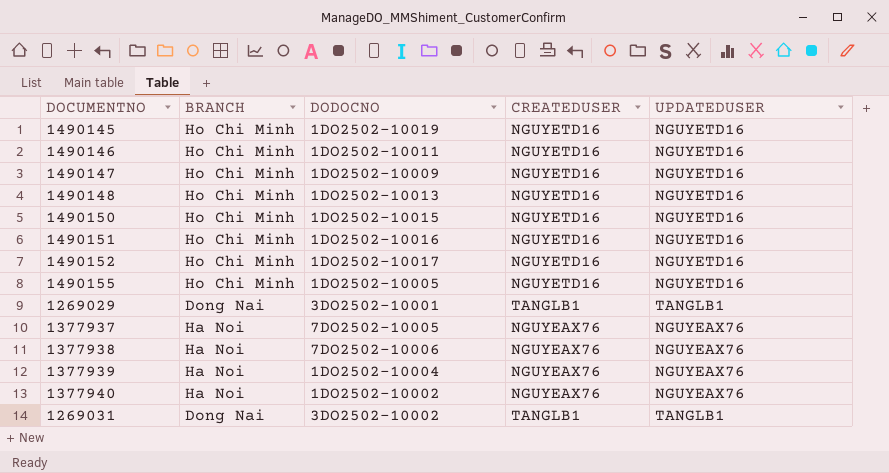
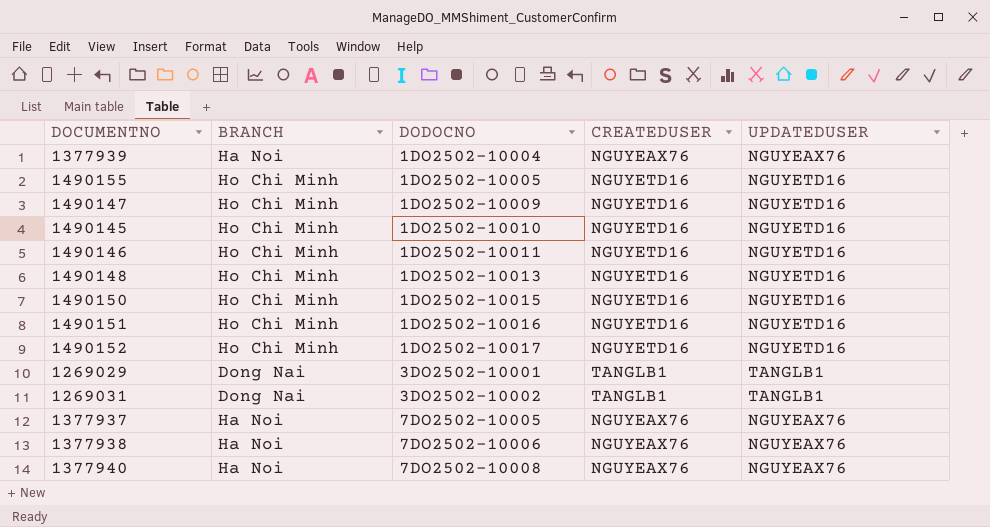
row order: none -> DODOCNO ascending
1490145 | DODOCNO: 1DO2502-10019 -> 1DO2502-10010
1377940 | DODOCNO: 1DO2502-10002 -> 7DO2502-10008

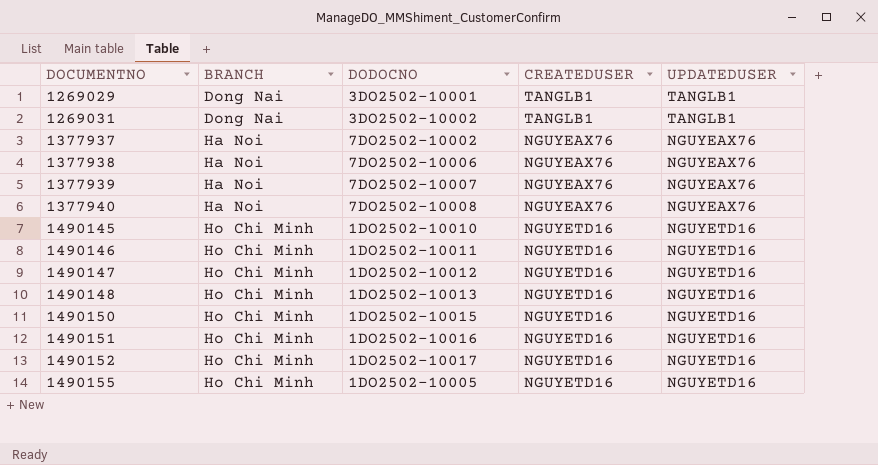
row order: DODOCNO ascending -> DOCUMENTNO ascending
1377937 | DODOCNO: 7DO2502-10005 -> 7DO2502-10002
1377939 | DODOCNO: 1DO2502-10004 -> 7DO2502-10007
1490147 | DODOCNO: 1DO2502-10009 -> 1DO2502-10012

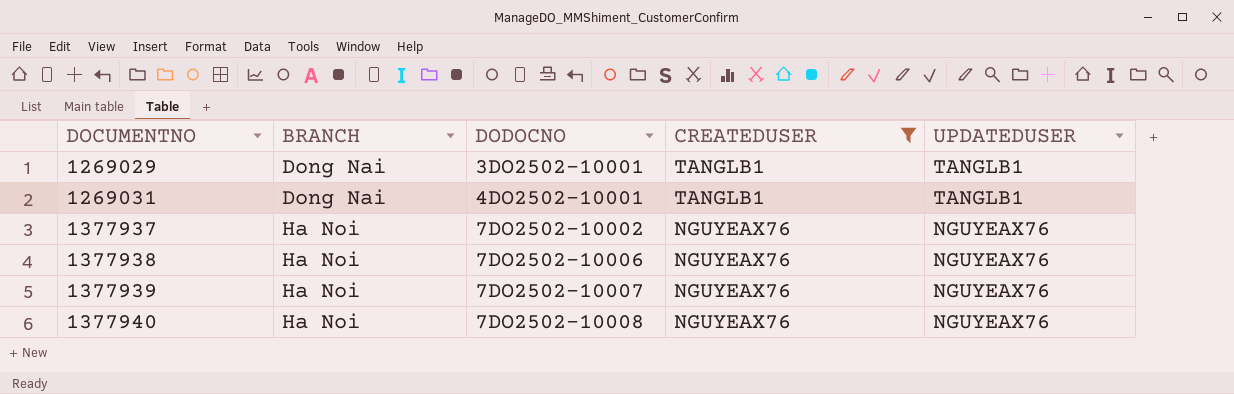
filter: none -> CREATEDUSER != NGUYETD16
1269031 | DODOCNO: 3DO2502-10002 -> 4DO2502-10001

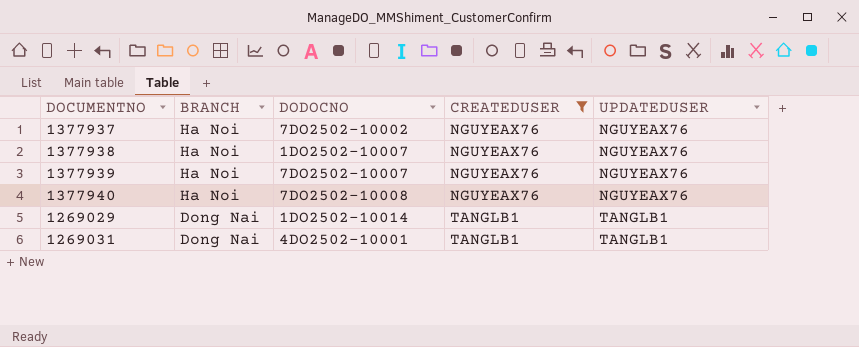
row order: DOCUMENTNO ascending -> BRANCH descending
1377938 | DODOCNO: 7DO2502-10006 -> 1DO2502-10007
1269029 | DODOCNO: 3DO2502-10001 -> 1DO2502-10014

